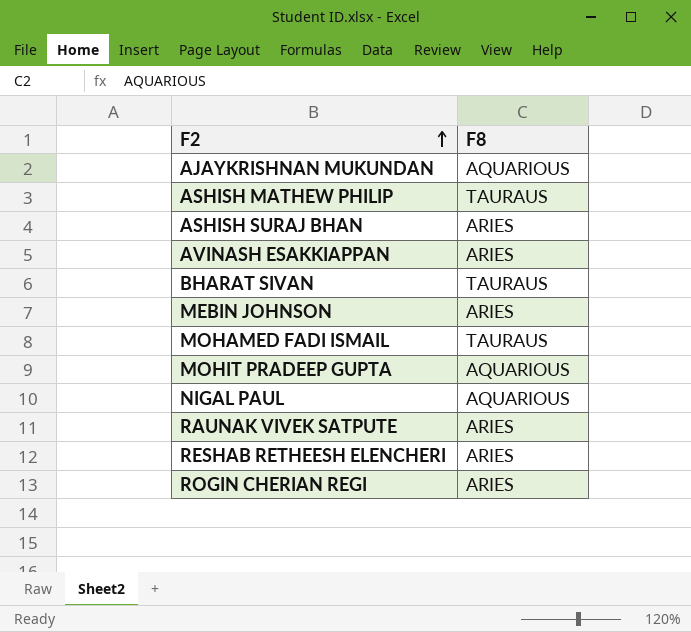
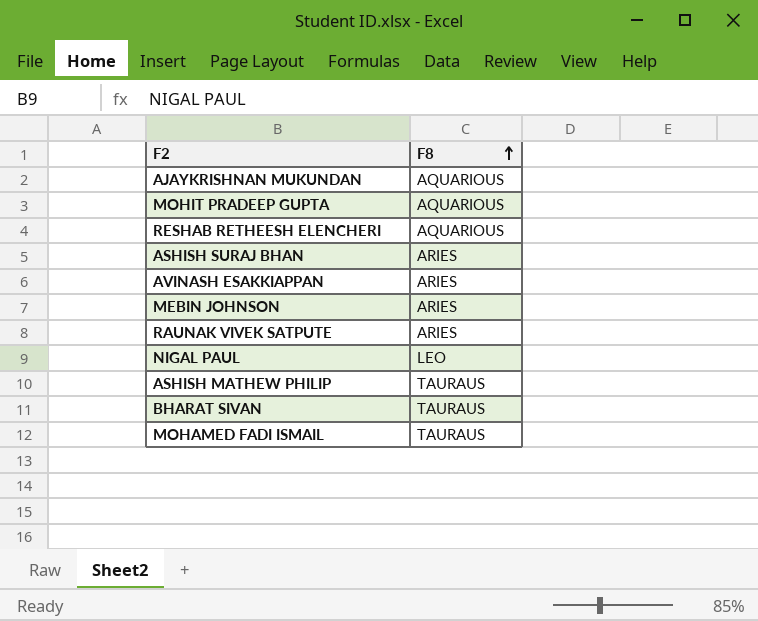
row order: F2 ascending -> F8 ascending
row ROGIN CHERIAN REGI: ARIES -> none
RESHAB RETHEESH ELENCHERI | F8: ARIES -> AQUARIOUS
NIGAL PAUL | F8: AQUARIOUS -> LEO

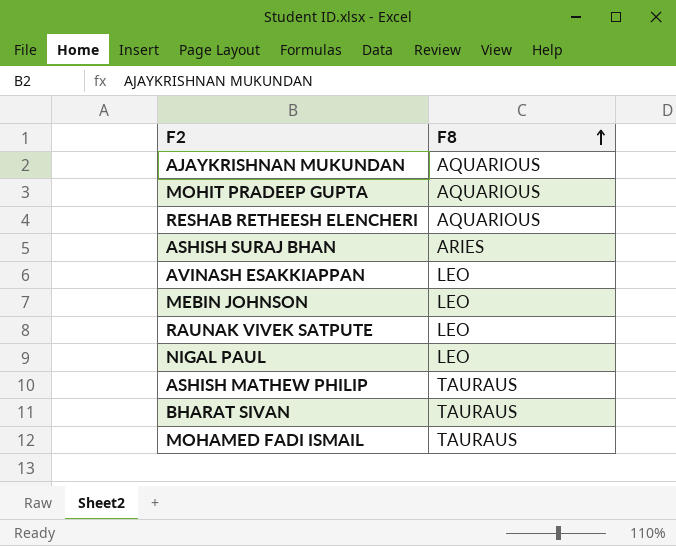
AVINASH ESAKKIAPPAN | F8: ARIES -> LEO
MEBIN JOHNSON | F8: ARIES -> LEO
RAUNAK VIVEK SATPUTE | F8: ARIES -> LEO

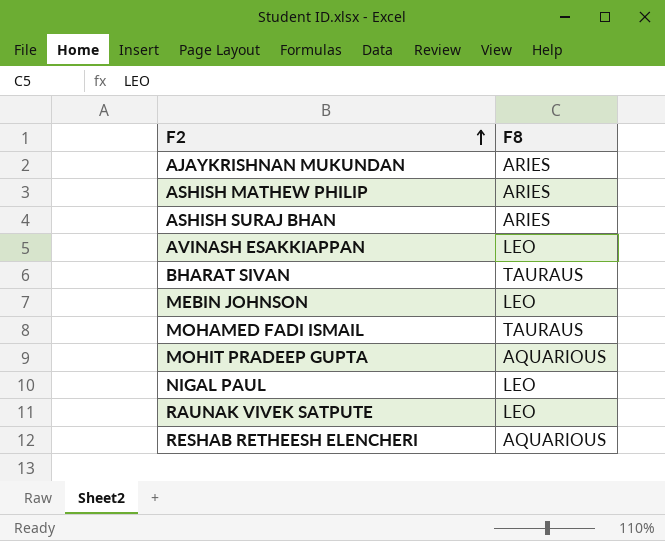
row order: F8 ascending -> F2 ascending
AJAYKRISHNAN MUKUNDAN | F8: AQUARIOUS -> ARIES
ASHISH MATHEW PHILIP | F8: TAURAUS -> ARIES

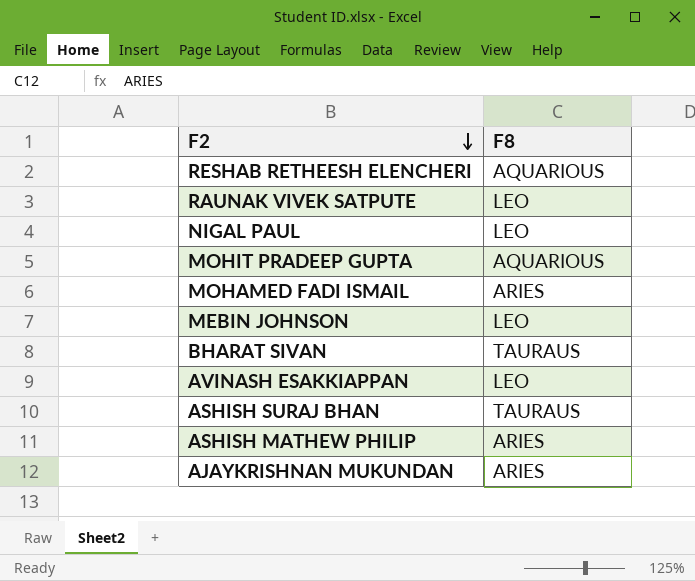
row order: F2 ascending -> F2 descending
MOHAMED FADI ISMAIL | F8: TAURAUS -> ARIES
ASHISH SURAJ BHAN | F8: ARIES -> TAURAUS

